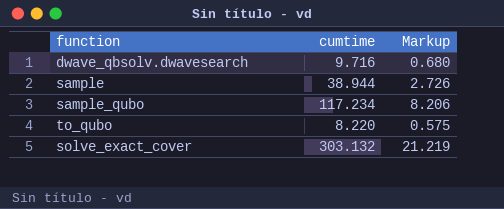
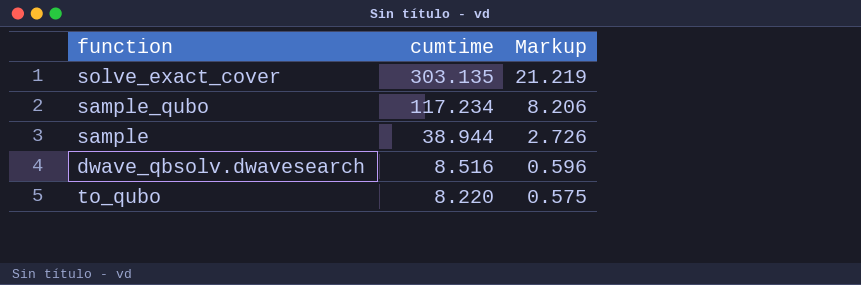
row order: none -> cumtime descending
solve_exact_cover | cumtime: 303.132 -> 303.135
dwave_qbsolv.dwavesearch | cumtime: 9.716 -> 8.516
dwave_qbsolv.dwavesearch | Markup: 0.680 -> 0.596

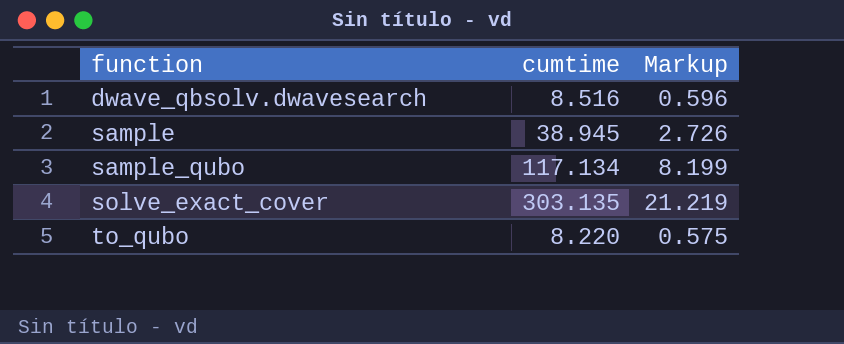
row order: cumtime descending -> function ascending
sample | cumtime: 38.944 -> 38.945
sample_qubo | cumtime: 117.234 -> 117.134
sample_qubo | Markup: 8.206 -> 8.199

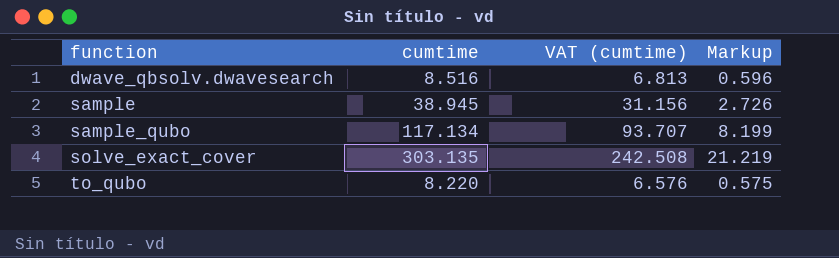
column VAT (cumtime) | formula: none -> [cumtime] * 0.8

